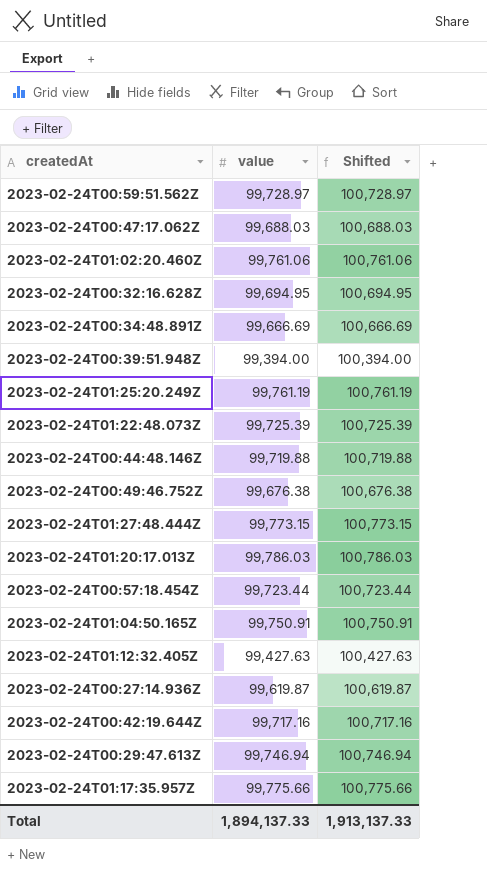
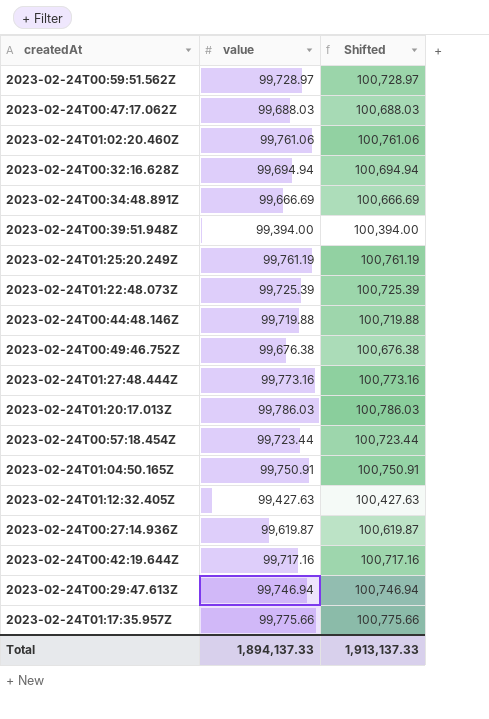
2023-02-24T00:32:16.628Z | value: 99,694.95 -> 99,694.94
2023-02-24T00:32:16.628Z | Shifted: 100,694.95 -> 100,694.94
2023-02-24T01:27:48.444Z | value: 99,773.15 -> 99,773.16
2023-02-24T01:27:48.444Z | Shifted: 100,773.15 -> 100,773.16

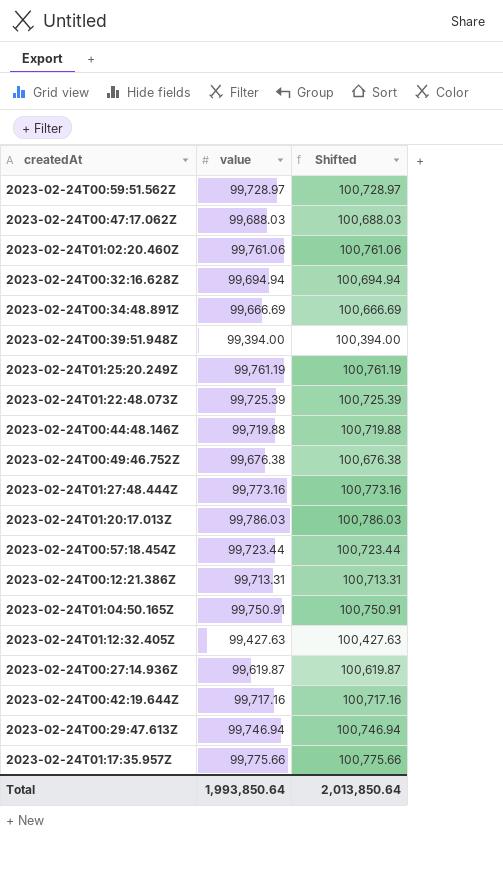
row 2023-02-24T00:12:21.386Z: none -> 99,713.31 | 100,713.31
Total | value: 1,894,137.33 -> 1,993,850.64
Total | Shifted: 1,913,137.33 -> 2,013,850.64

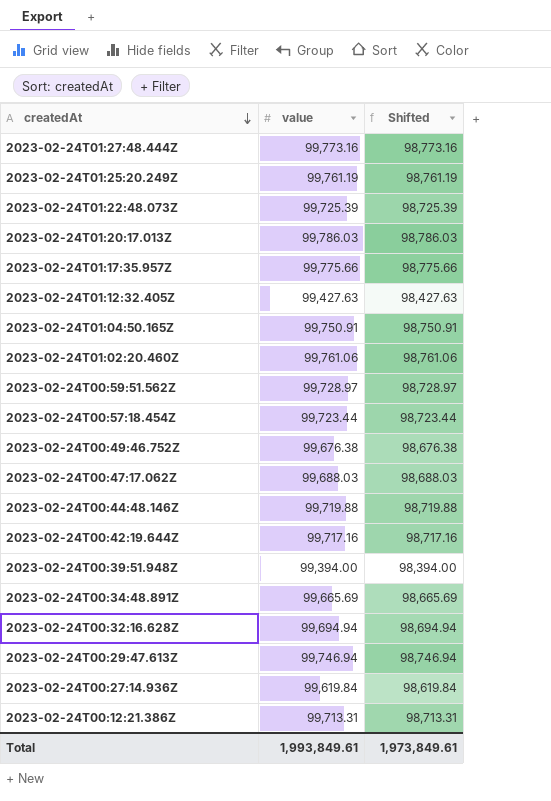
row order: none -> createdAt descending
column Shifted | formula: [value] + 1000 -> [value] - 1000
2023-02-24T00:34:48.891Z | value: 99,666.69 -> 99,665.69
2023-02-24T00:27:14.936Z | value: 99,619.87 -> 99,619.84
Total | value: 1,993,850.64 -> 1,993,849.61
Total | Shifted: 2,013,850.64 -> 1,973,849.61

